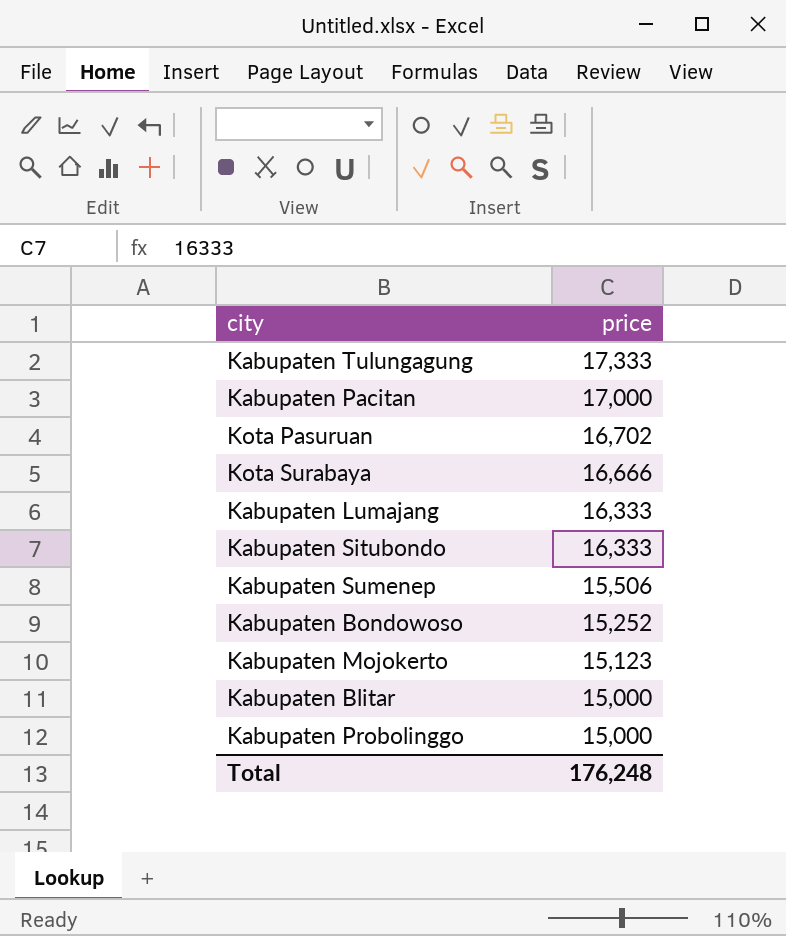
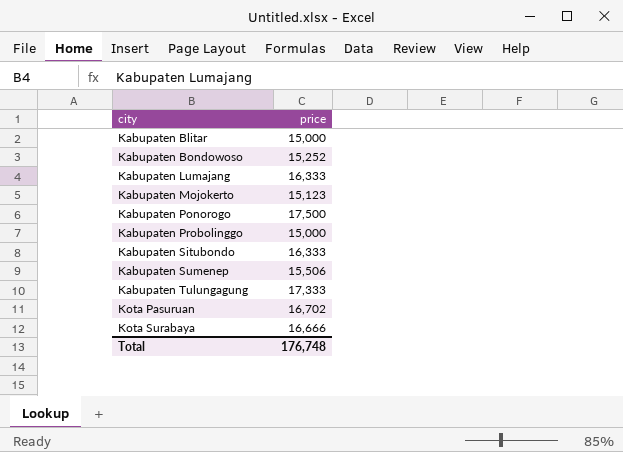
row order: price descending -> city ascending
row Kabupaten Pacitan: 17,000 -> none
row Kabupaten Ponorogo: none -> 17,500
Total | price: 176,248 -> 176,748

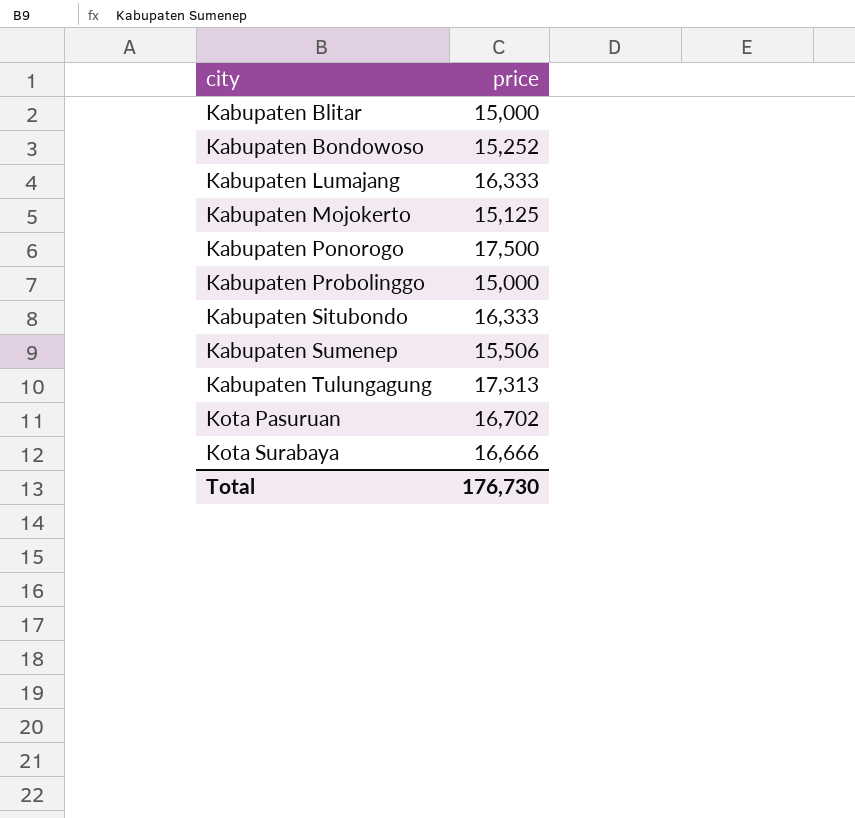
Kabupaten Mojokerto | price: 15,123 -> 15,125
Kabupaten Tulungagung | price: 17,333 -> 17,313
Total | price: 176,748 -> 176,730

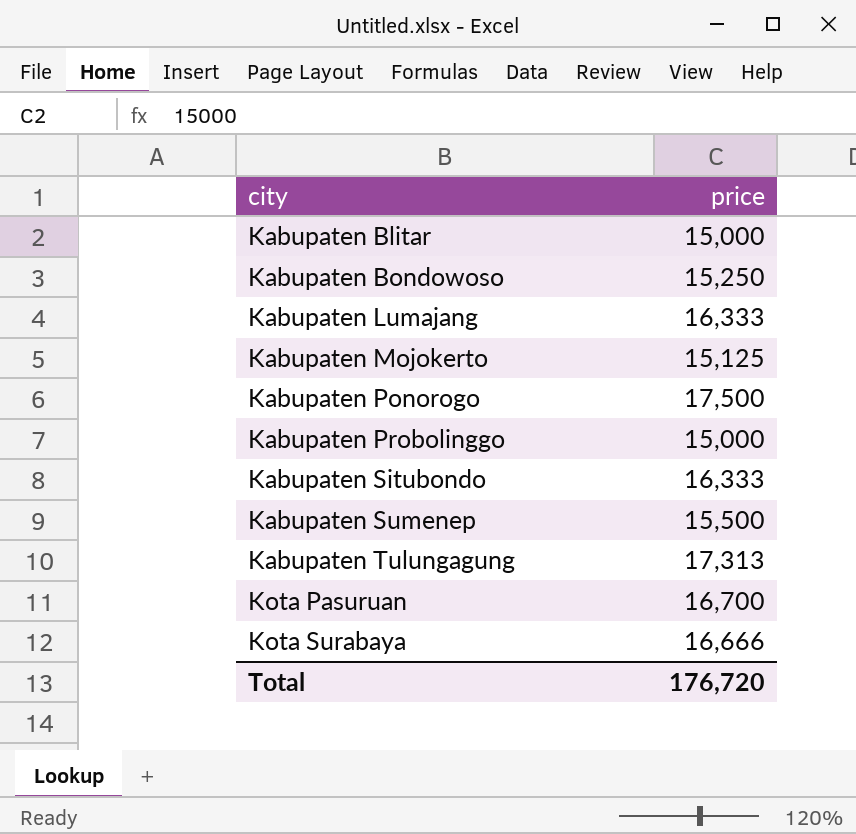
Kabupaten Bondowoso | price: 15,252 -> 15,250
Kabupaten Sumenep | price: 15,506 -> 15,500
Kota Pasuruan | price: 16,702 -> 16,700
Total | price: 176,730 -> 176,720

